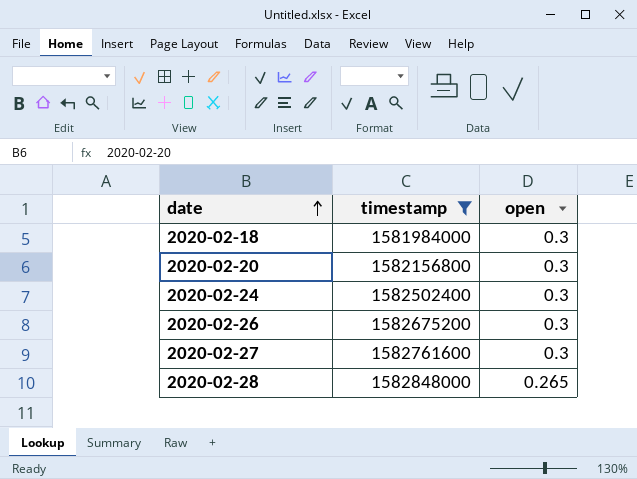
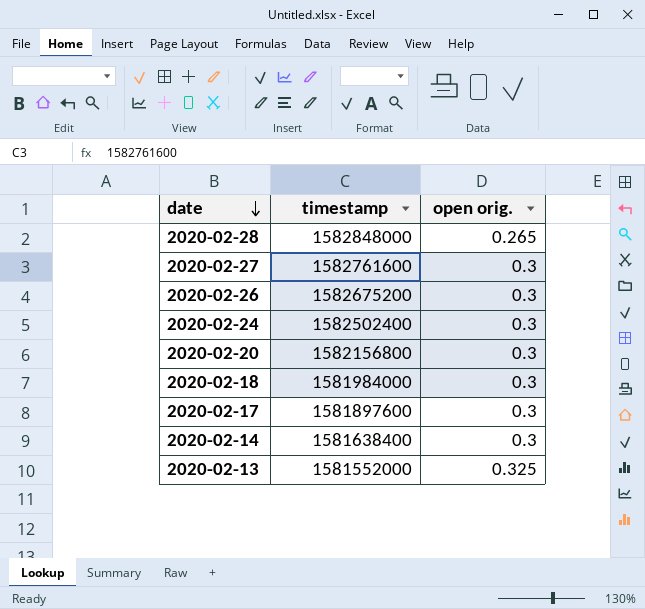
filter: timestamp >= 1581984000 -> none
row order: date ascending -> date descending
column name: open -> open orig.

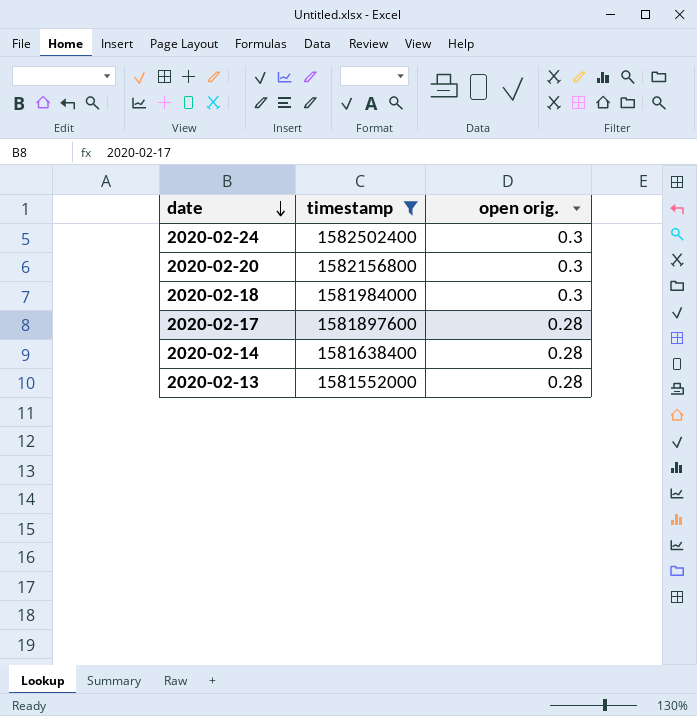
filter: none -> timestamp <= 1582502400
2020-02-17 | open orig.: 0.3 -> 0.28
2020-02-14 | open orig.: 0.3 -> 0.28
2020-02-13 | open orig.: 0.325 -> 0.28

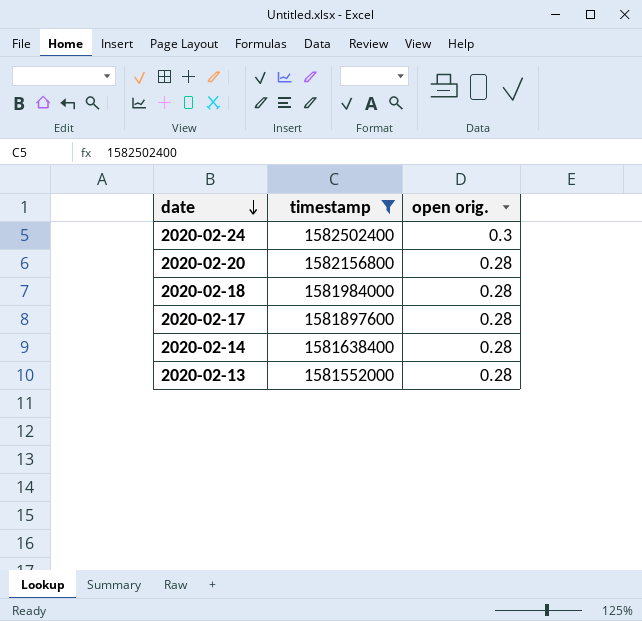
2020-02-20 | open orig.: 0.3 -> 0.28
2020-02-18 | open orig.: 0.3 -> 0.28

